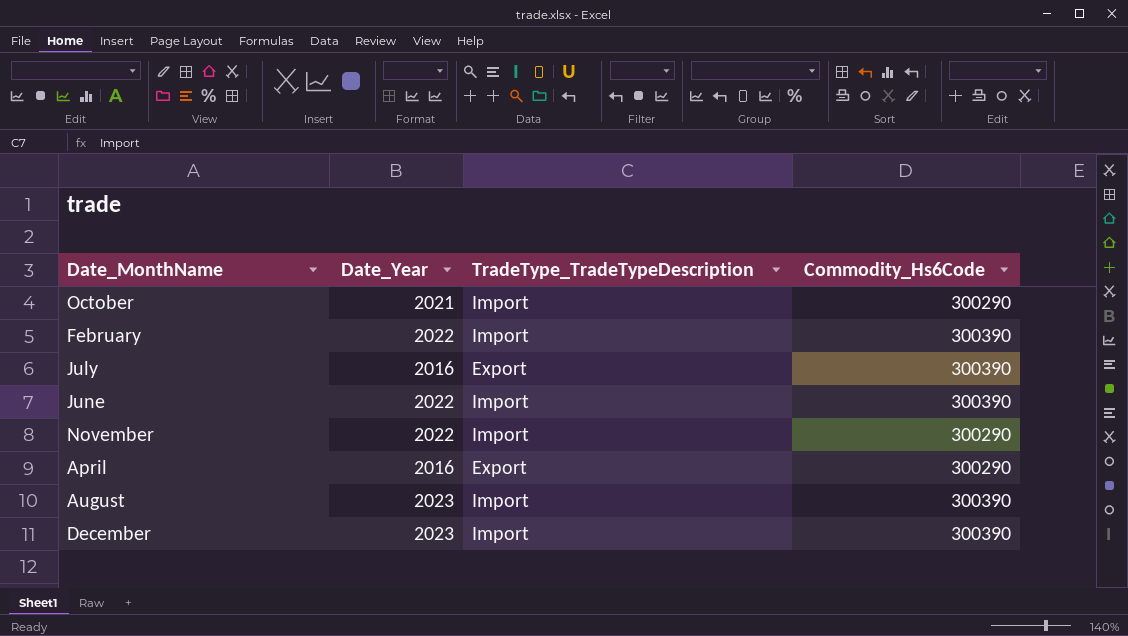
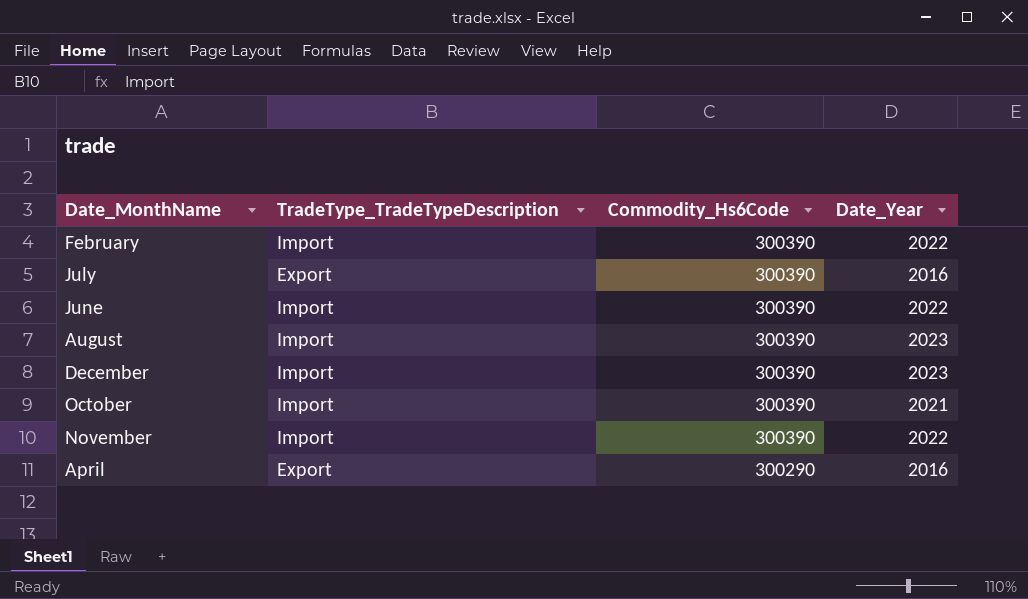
row order: none -> Commodity_Hs6Code descending
column Date_Year | position: 2 -> 4
October | Commodity_Hs6Code: 300290 -> 300390
November | Commodity_Hs6Code: 300290 -> 300390

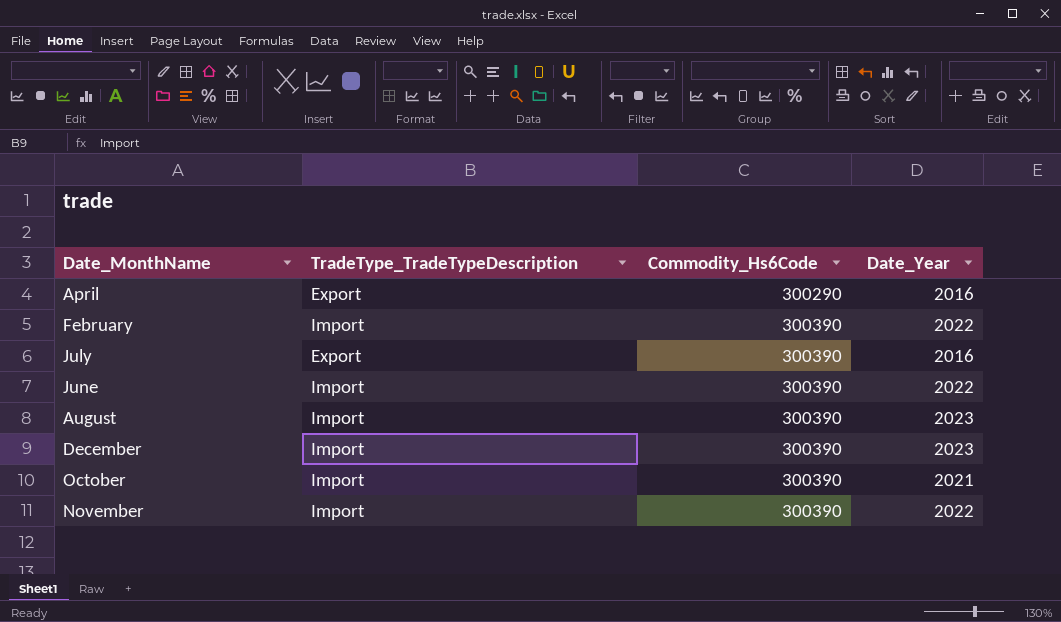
row order: Commodity_Hs6Code descending -> Commodity_Hs6Code ascending

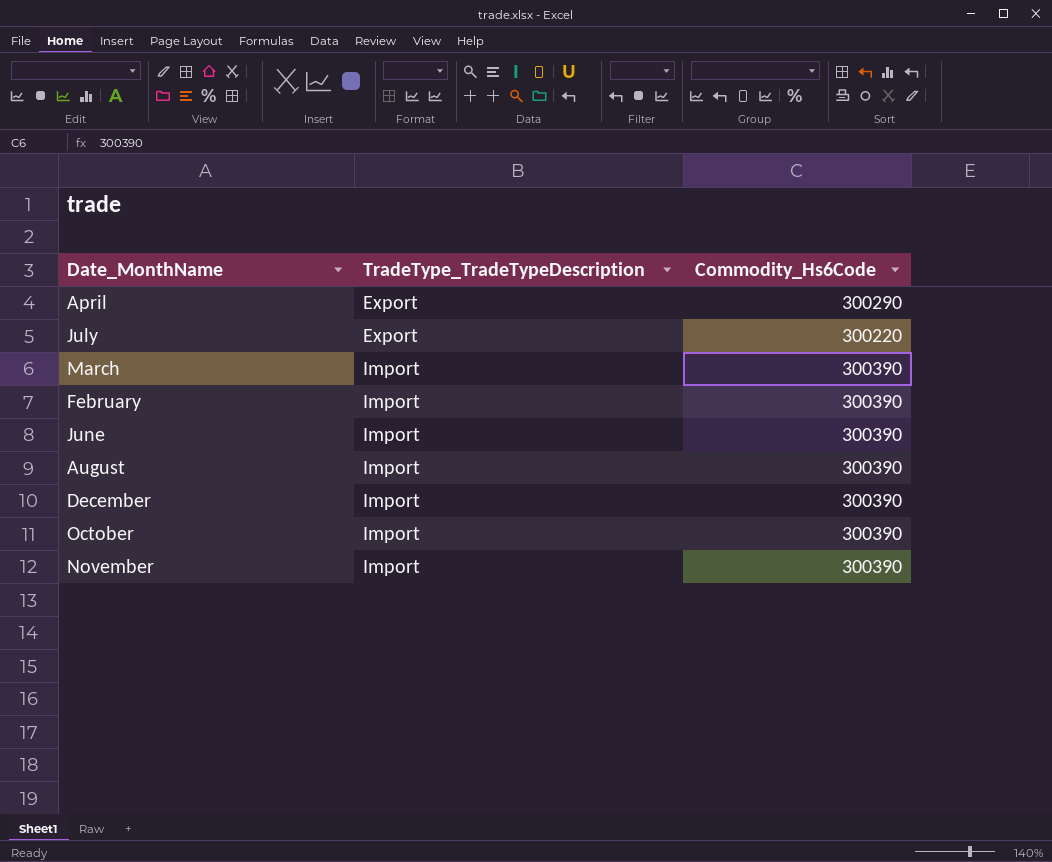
row order: Commodity_Hs6Code ascending -> TradeType_TradeTypeDescription ascending
column Date_Year | position: 4 -> none
July | Commodity_Hs6Code: 300390 -> 300220
row March: none -> Import | 300390

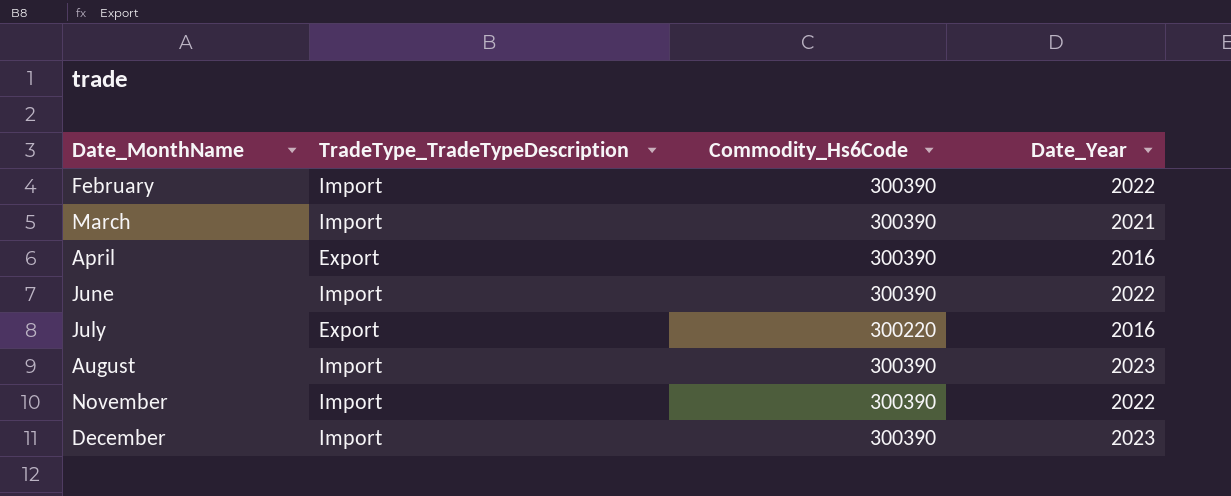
row order: TradeType_TradeTypeDescription ascending -> Date_MonthName ascending
column Date_Year | position: none -> 4
row October: Import | 300390 -> none
April | Commodity_Hs6Code: 300290 -> 300390

